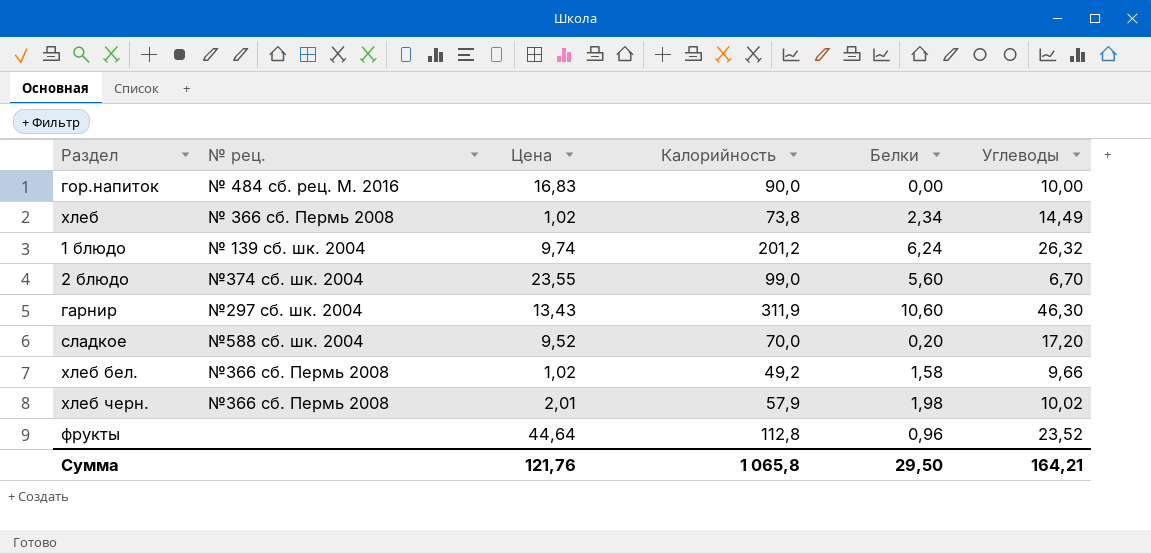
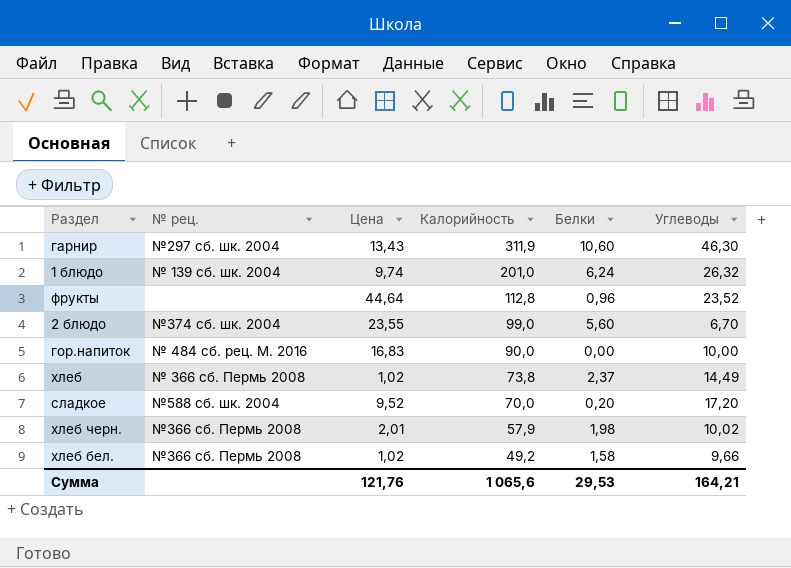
row order: none -> Калорийность descending
1 блюдо | Калорийность: 201,2 -> 201,0
хлеб | Белки: 2,34 -> 2,37
Сумма | Калорийность: 1 065,8 -> 1 065,6
Сумма | Белки: 29,50 -> 29,53

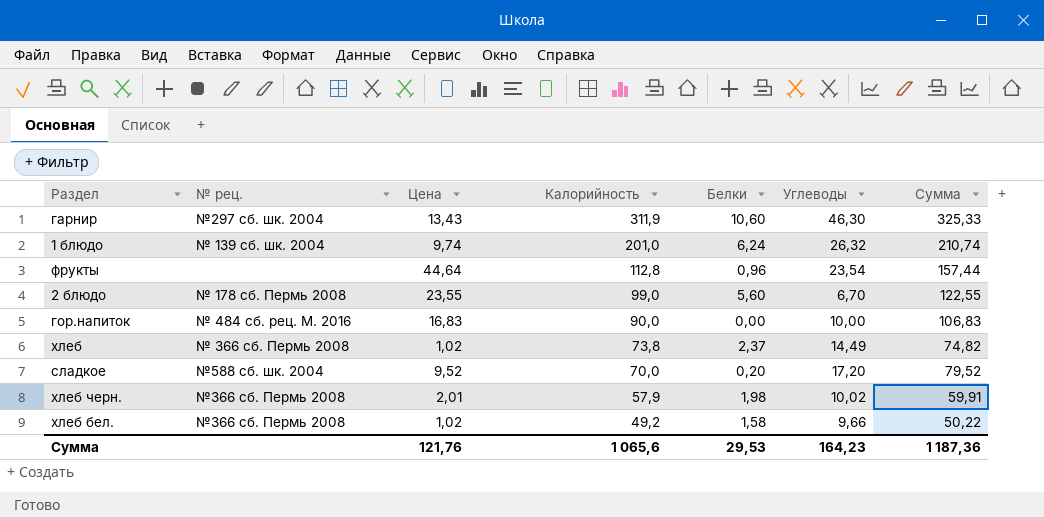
column Сумма | formula: none -> [Цена] + [Калорийность]
фрукты | Углеводы: 23,52 -> 23,54
2 блюдо | № рец.: №374 сб. шк. 2004 -> № 178 сб. Пермь 2008
Сумма | Углеводы: 164,21 -> 164,23

